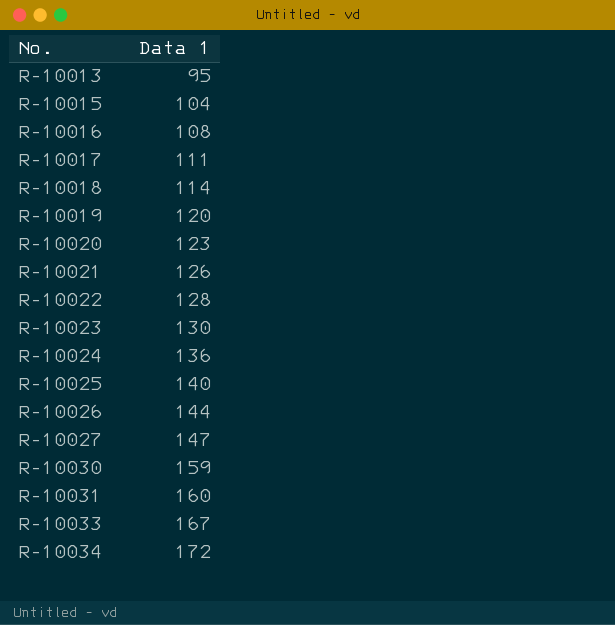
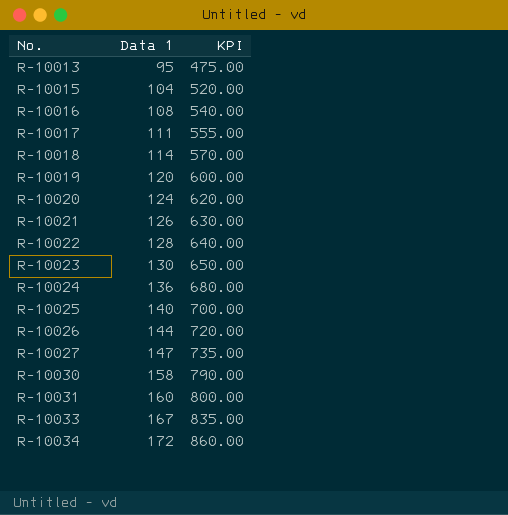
column KPI | formula: none -> [Data 1] * 5
R-10020 | Data 1: 123 -> 124
R-10030 | Data 1: 159 -> 158

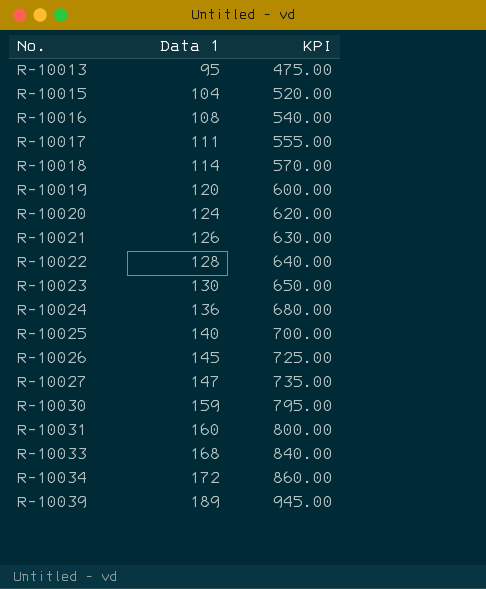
R-10026 | Data 1: 144 -> 145
R-10026 | KPI: 720.00 -> 725.00
R-10030 | Data 1: 158 -> 159
R-10030 | KPI: 790.00 -> 795.00
R-10033 | Data 1: 167 -> 168
R-10033 | KPI: 835.00 -> 840.00
row R-10039: none -> 189 | 945.00

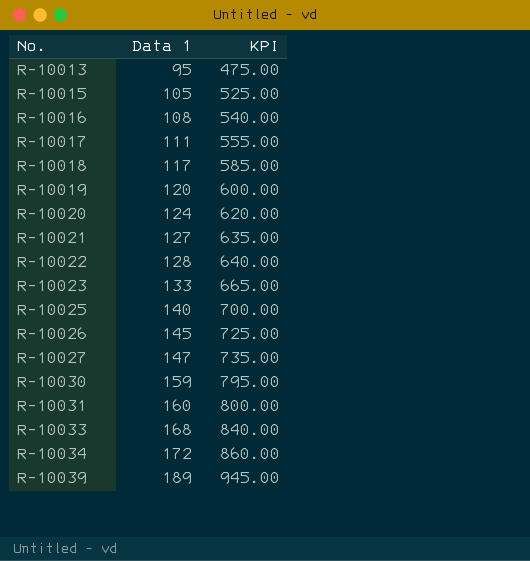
row R-10024: 136 | 680.00 -> none
R-10015 | Data 1: 104 -> 105
R-10015 | KPI: 520.00 -> 525.00
R-10018 | Data 1: 114 -> 117
R-10018 | KPI: 570.00 -> 585.00
R-10021 | Data 1: 126 -> 127
R-10021 | KPI: 630.00 -> 635.00
R-10023 | Data 1: 130 -> 133
R-10023 | KPI: 650.00 -> 665.00

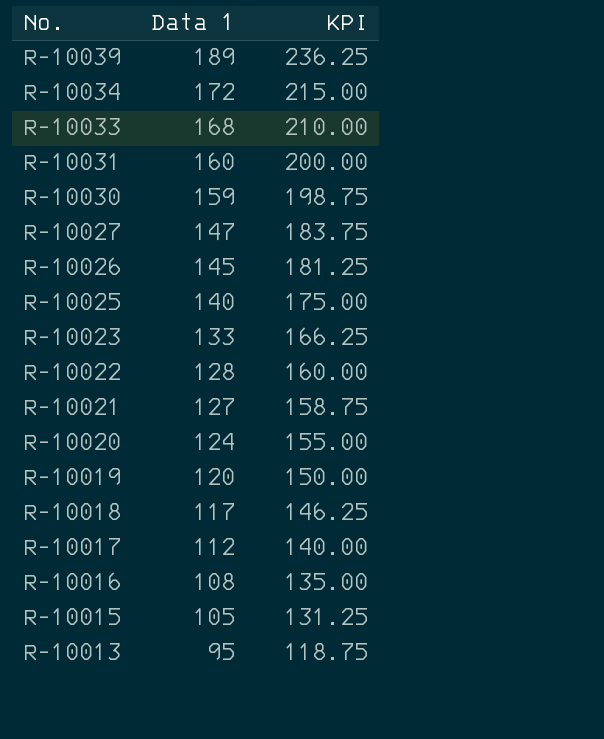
row order: No. ascending -> No. descending
column KPI | formula: [Data 1] * 5 -> [Data 1] * 1.25
R-10017 | Data 1: 111 -> 112

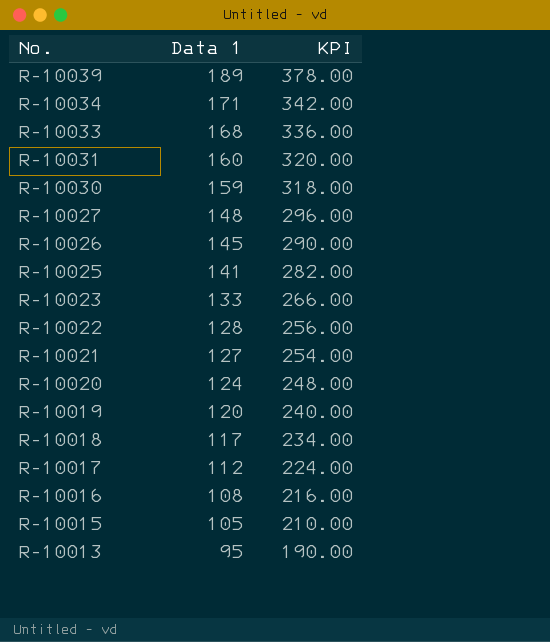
column KPI | formula: [Data 1] * 1.25 -> [Data 1] * 2
R-10034 | Data 1: 172 -> 171
R-10027 | Data 1: 147 -> 148
R-10025 | Data 1: 140 -> 141

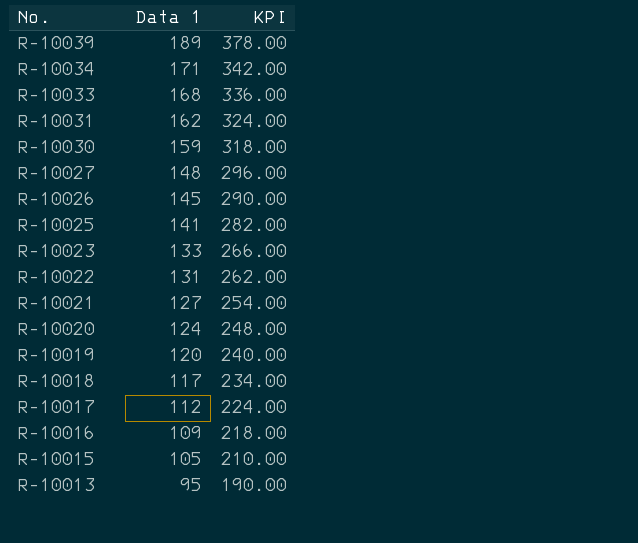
R-10031 | Data 1: 160 -> 162
R-10031 | KPI: 320.00 -> 324.00
R-10022 | Data 1: 128 -> 131
R-10022 | KPI: 256.00 -> 262.00
R-10016 | Data 1: 108 -> 109
R-10016 | KPI: 216.00 -> 218.00

